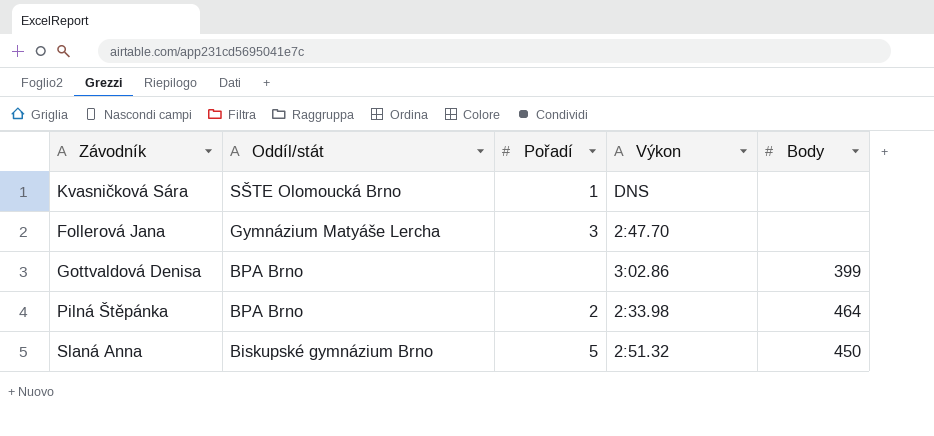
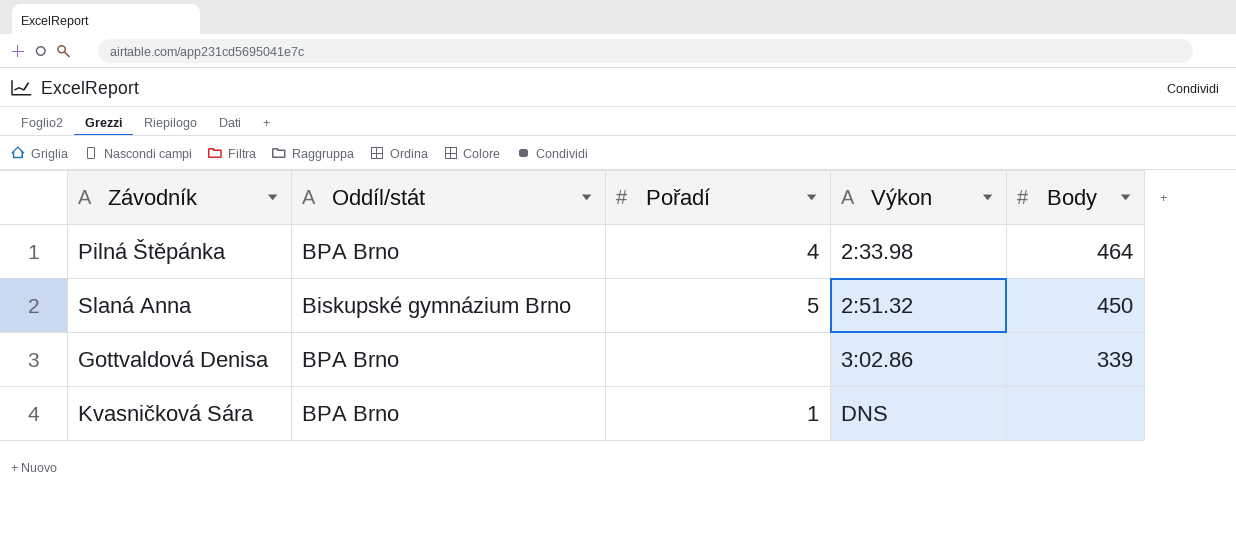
row order: Oddíl/stát descending -> Výkon ascending
row Follerová Jana: Gymnázium Matyáše Lercha | 3 | 2:47.70 | none -> none
Pilná Štěpánka | Pořadí: 2 -> 4
Gottvaldová Denisa | Body: 399 -> 339
Kvasničková Sára | Oddíl/stát: SŠTE Olomoucká Brno -> BPA Brno

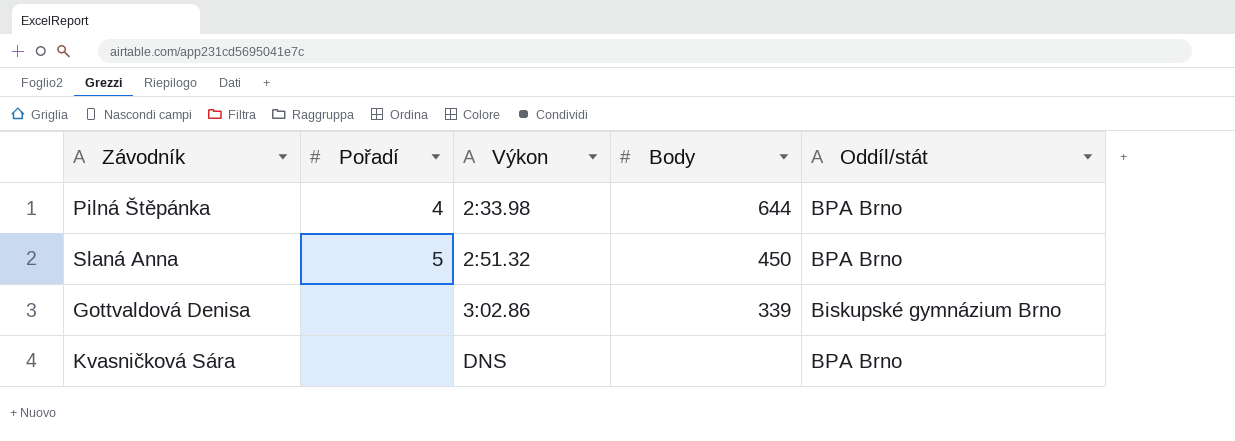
column Oddíl/stát | position: 2 -> 5
Pilná Štěpánka | Body: 464 -> 644
Slaná Anna | Oddíl/stát: Biskupské gymnázium Brno -> BPA Brno
Gottvaldová Denisa | Oddíl/stát: BPA Brno -> Biskupské gymnázium Brno
Kvasničková Sára | Pořadí: 1 -> none

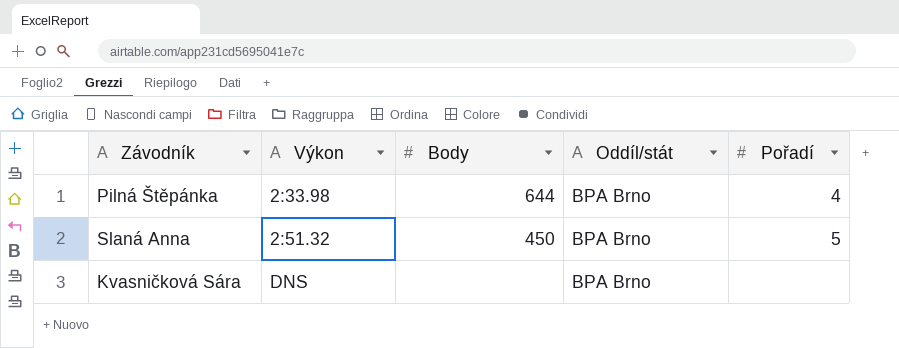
column Pořadí | position: 2 -> 5
row Gottvaldová Denisa: none | 3:02.86 | 339 | Biskupské gymnázium Brno -> none

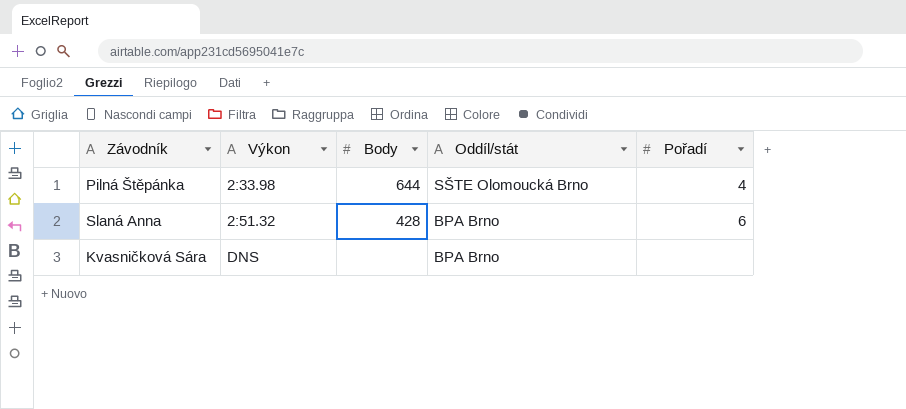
Pilná Štěpánka | Oddíl/stát: BPA Brno -> SŠTE Olomoucká Brno
Slaná Anna | Body: 450 -> 428
Slaná Anna | Pořadí: 5 -> 6

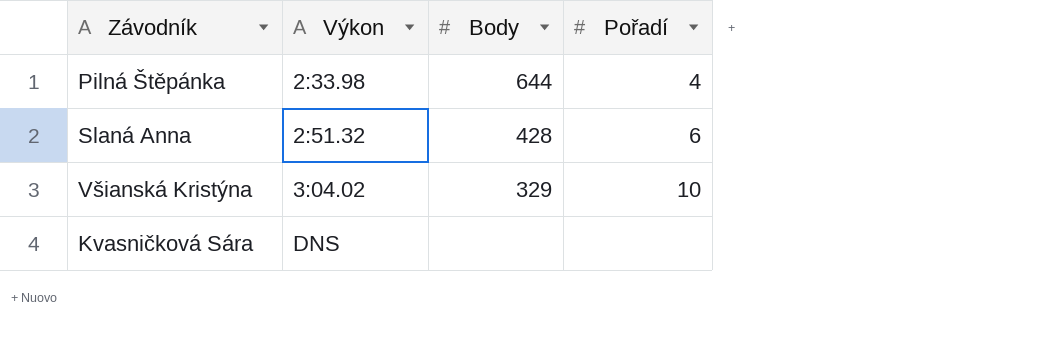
column Oddíl/stát | position: 4 -> none
row Všianská Kristýna: none -> 3:04.02 | 329 | 10

